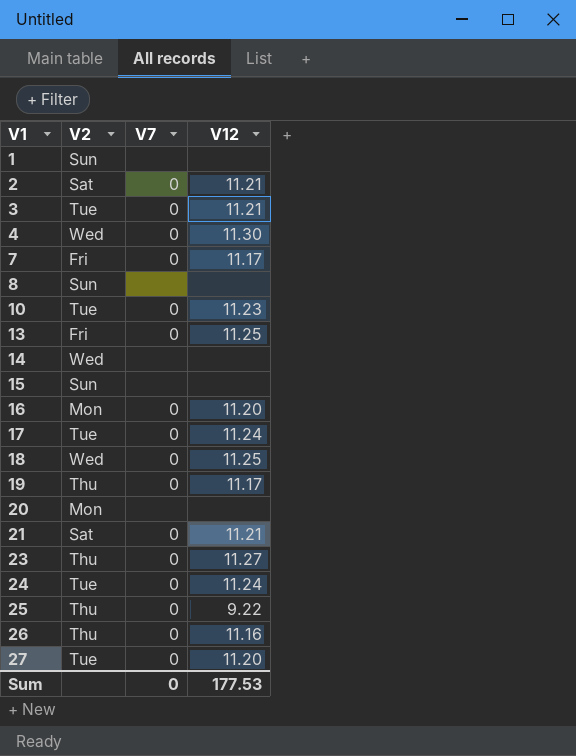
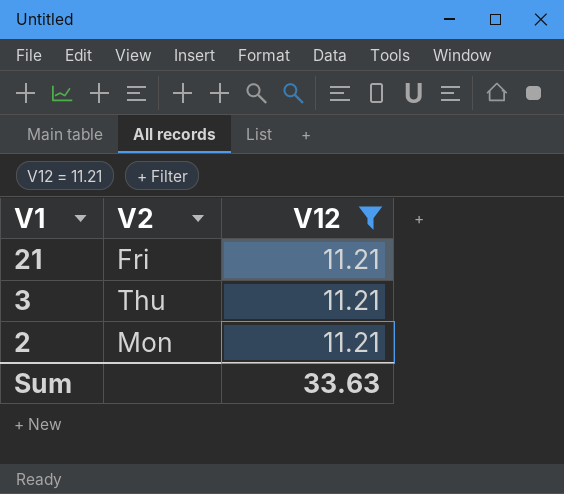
filter: none -> V12 = 11.21
row order: V1 ascending -> V1 descending
column V7 | position: 3 -> none
21 | V2: Sat -> Fri
3 | V2: Tue -> Thu
2 | V2: Sat -> Mon
Sum | V12: 177.53 -> 33.63

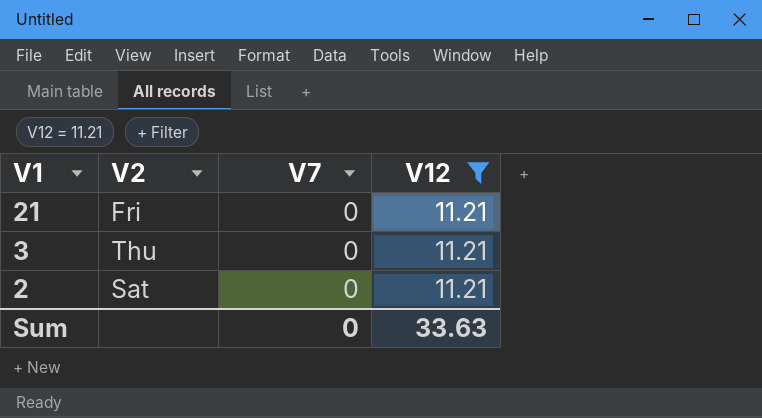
column V7 | position: none -> 3
2 | V2: Mon -> Sat

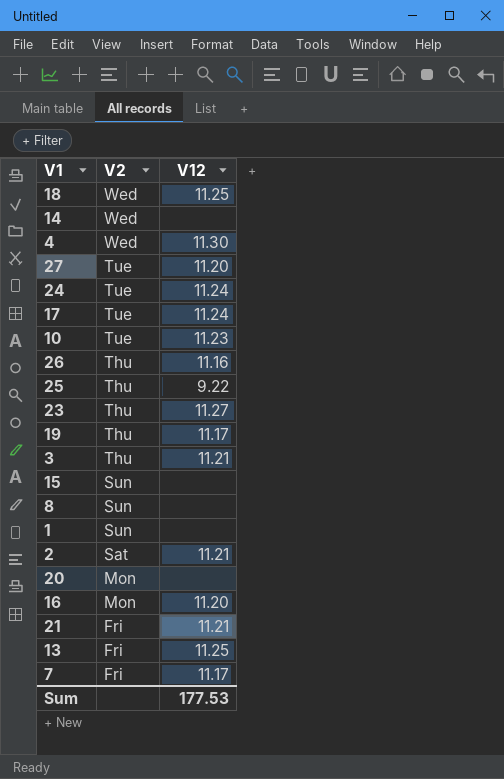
filter: V12 = 11.21 -> none
row order: V1 descending -> V2 descending
column V7 | position: 3 -> none
Sum | V12: 33.63 -> 177.53

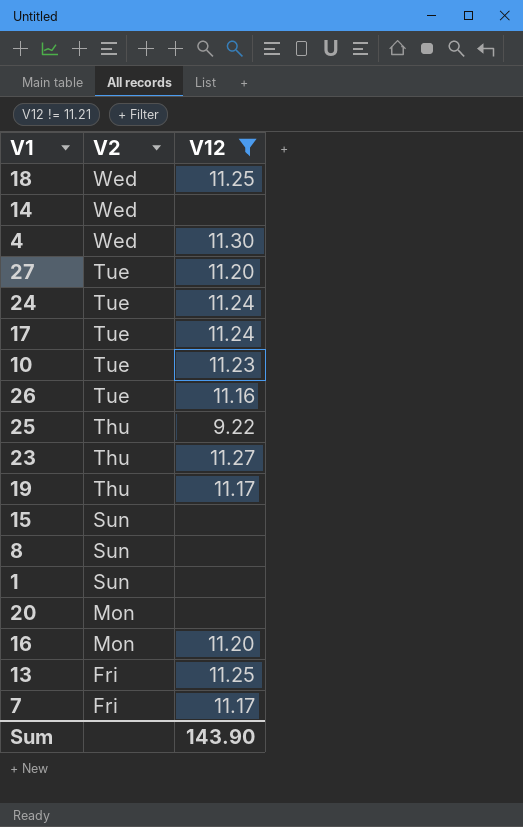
filter: none -> V12 != 11.21
26 | V2: Thu -> Tue
Sum | V12: 177.53 -> 143.90

